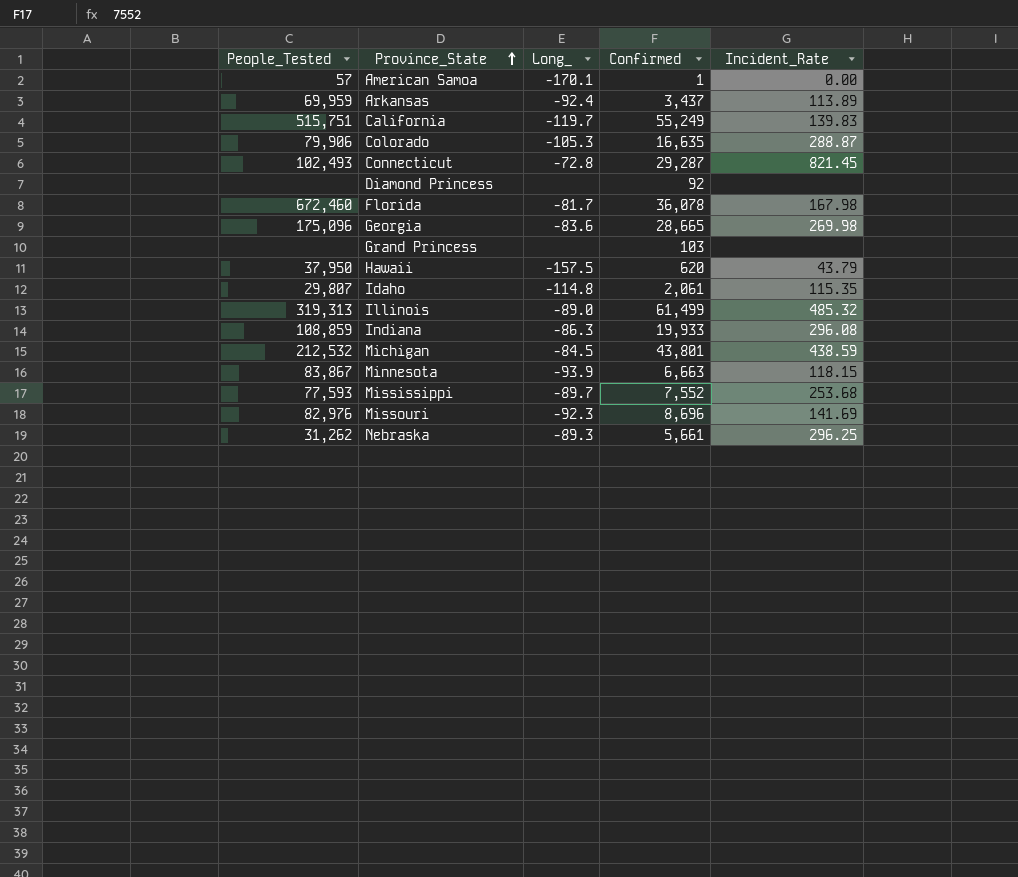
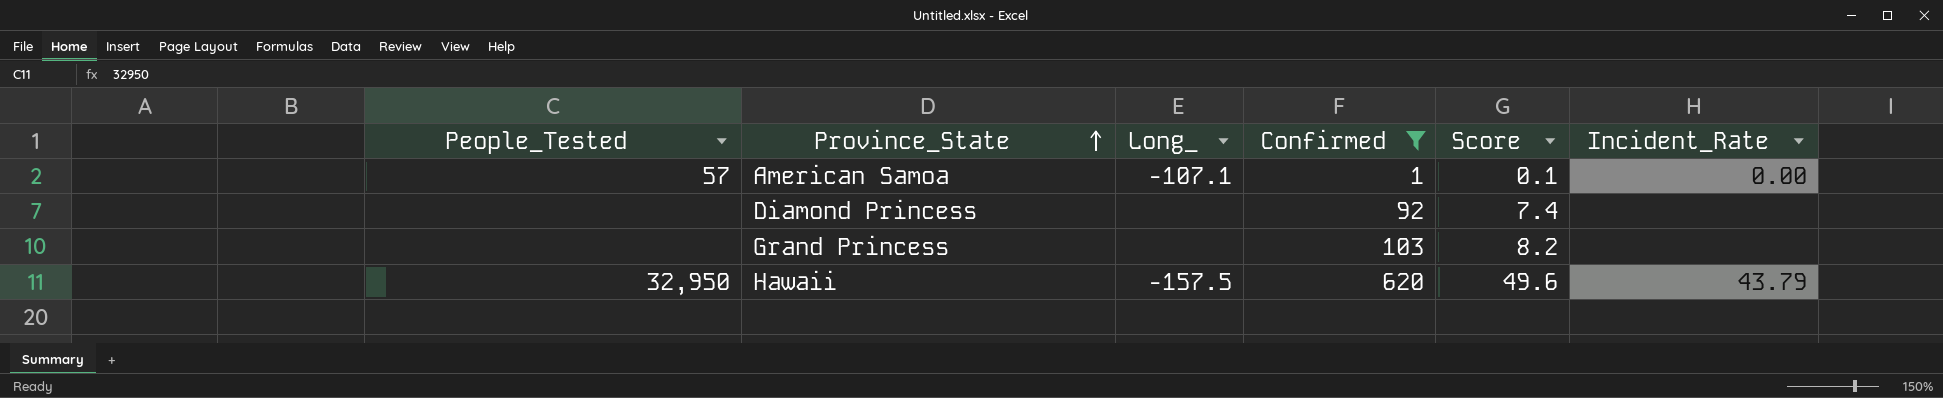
filter: none -> Confirmed <= 620
column Score | formula: none -> [Confirmed] * 0.08
American Samoa | Long_: -170.1 -> -107.1
Hawaii | People_Tested: 37,950 -> 32,950

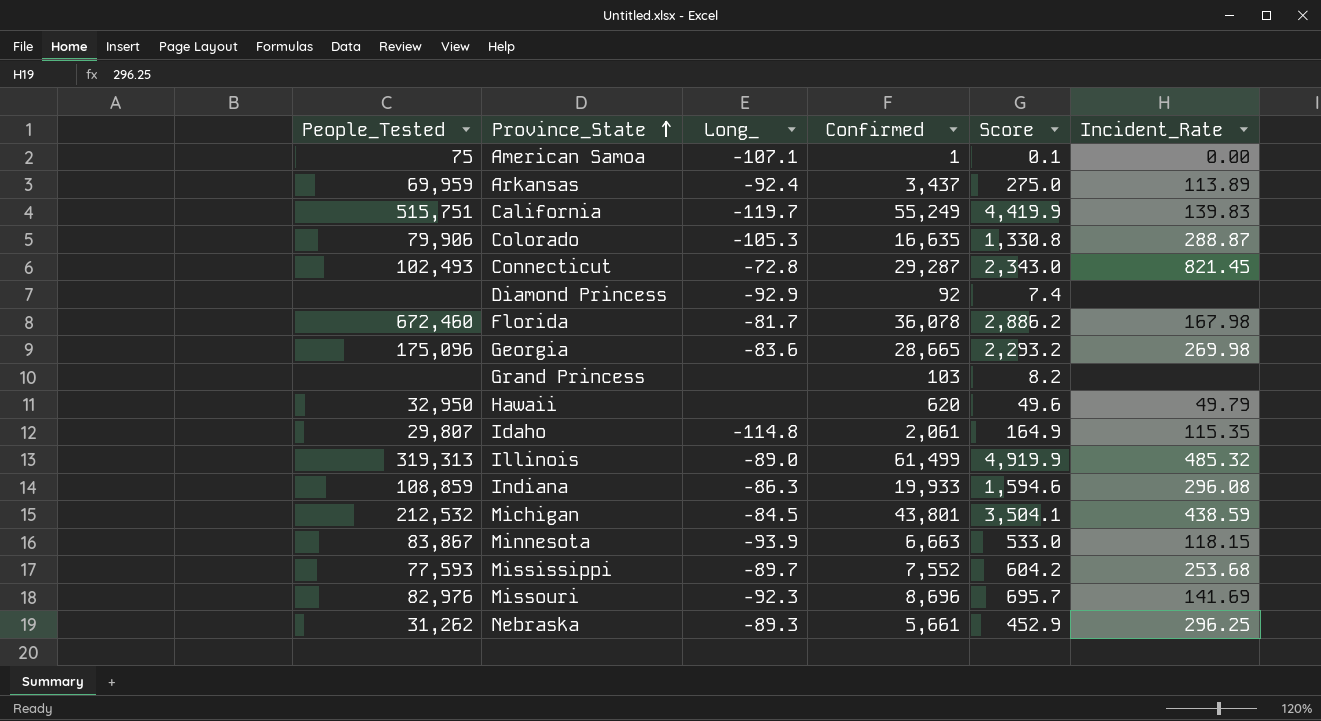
filter: Confirmed <= 620 -> none
American Samoa | People_Tested: 57 -> 75
Diamond Princess | Long_: none -> -92.9
Hawaii | Long_: -157.5 -> none
Hawaii | Incident_Rate: 43.79 -> 49.79

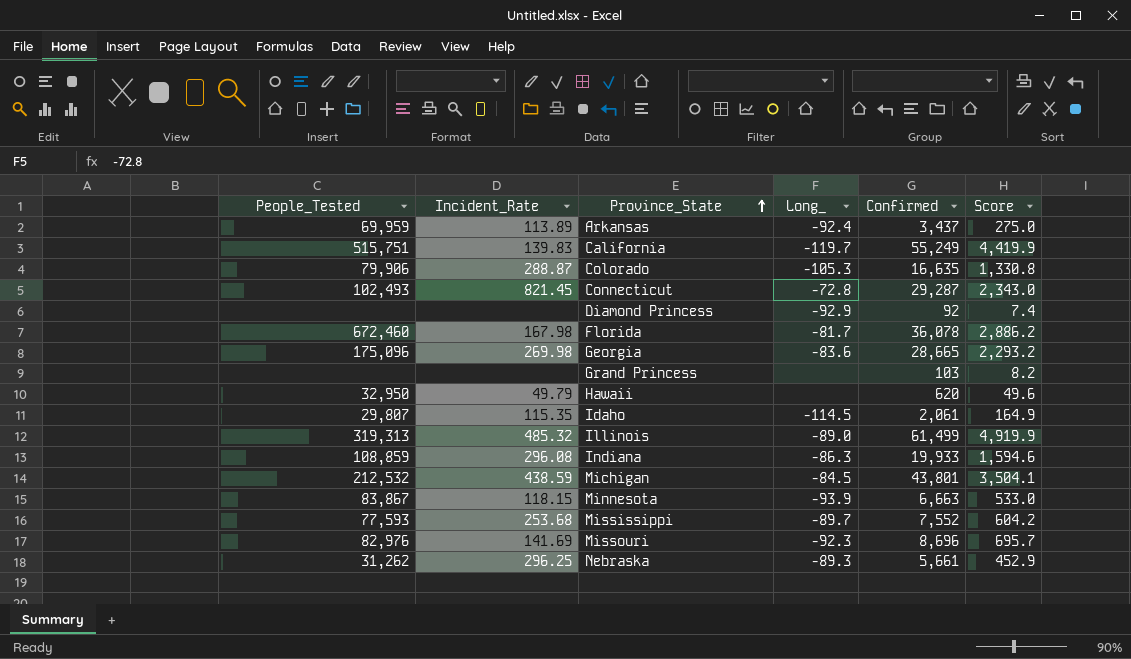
column Incident_Rate | position: 6 -> 2
row American Samoa: 75 | -107.1 | 1 | 0.1 | 0.00 -> none
Idaho | Long_: -114.8 -> -114.5

